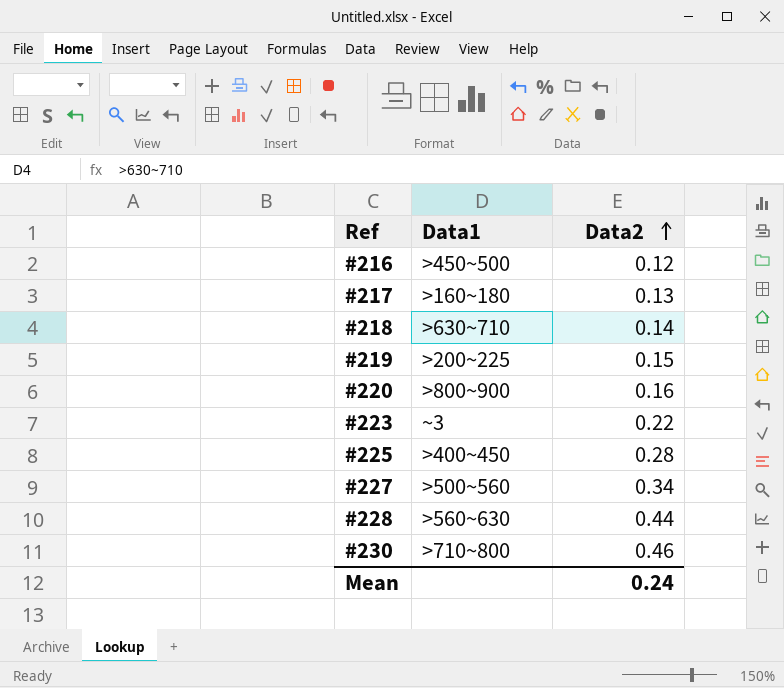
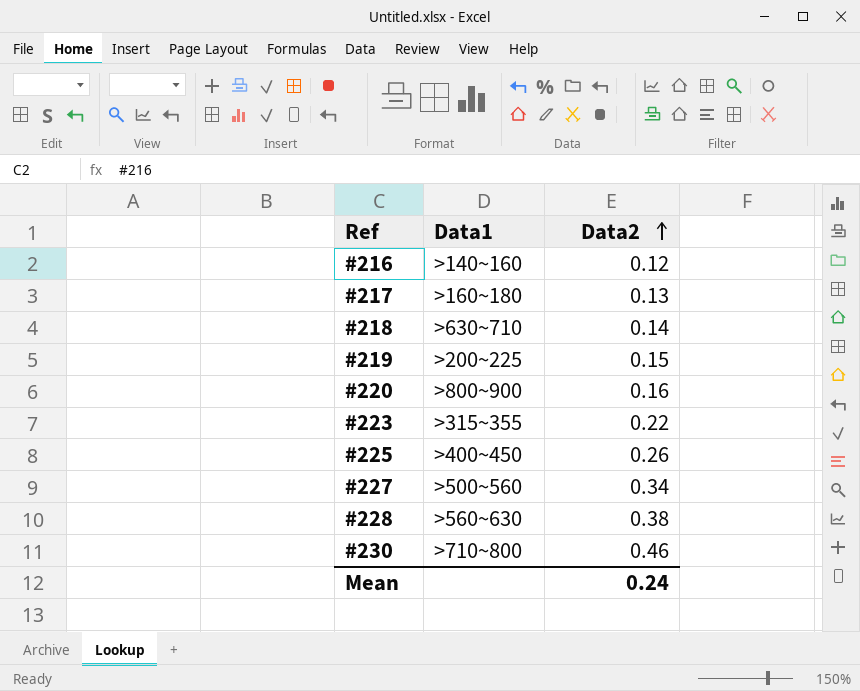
#216 | Data1: >450~500 -> >140~160
#223 | Data1: ~3 -> >315~355
#225 | Data2: 0.28 -> 0.26
#228 | Data2: 0.44 -> 0.38

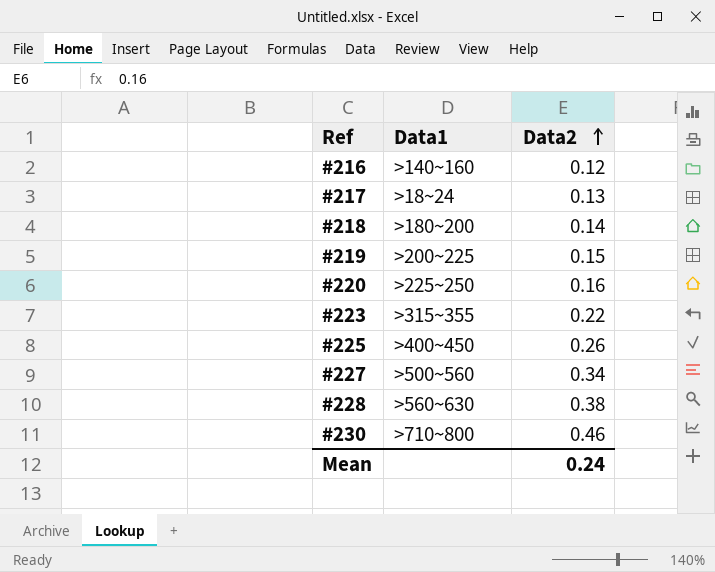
#217 | Data1: >160~180 -> >18~24
#218 | Data1: >630~710 -> >180~200
#220 | Data1: >800~900 -> >225~250

